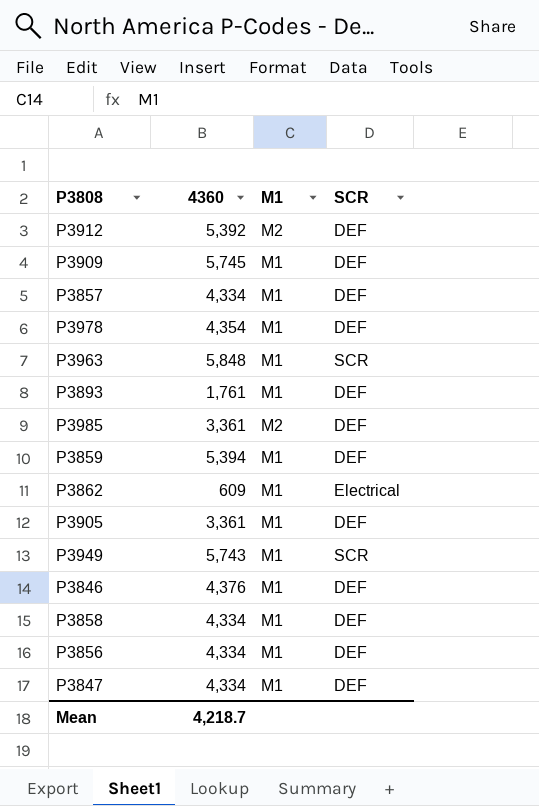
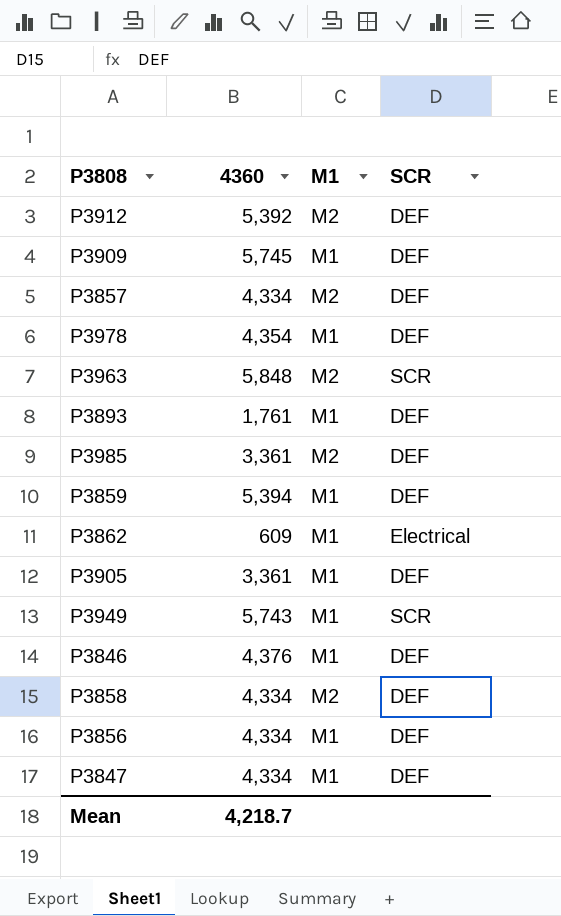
P3857 | M1: M1 -> M2
P3963 | M1: M1 -> M2
P3858 | M1: M1 -> M2

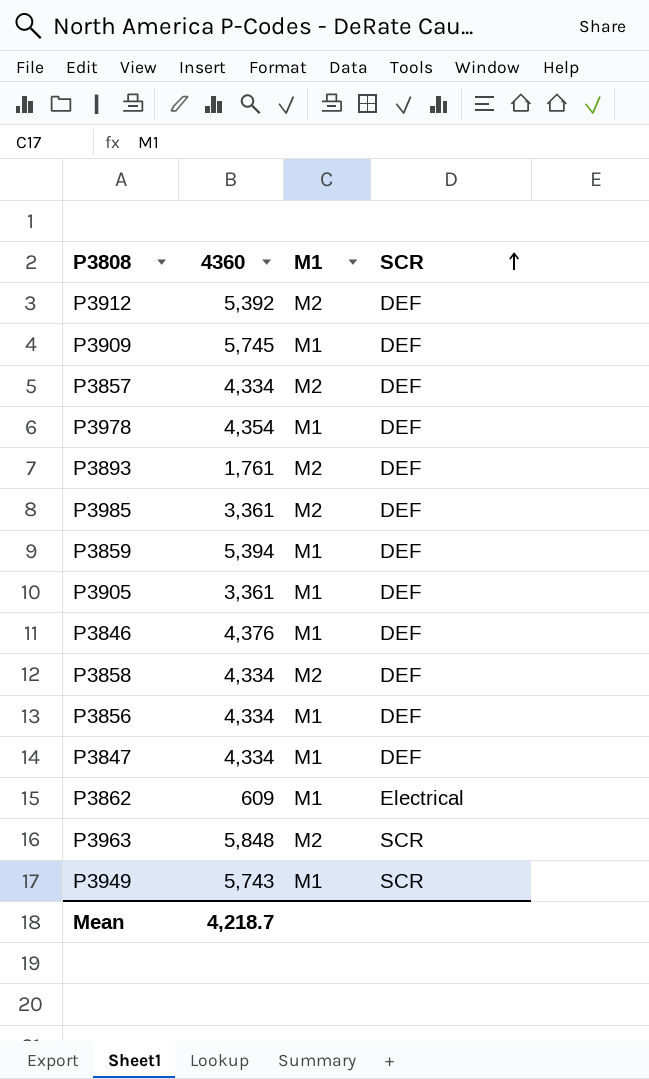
row order: none -> SCR ascending
P3893 | M1: M1 -> M2

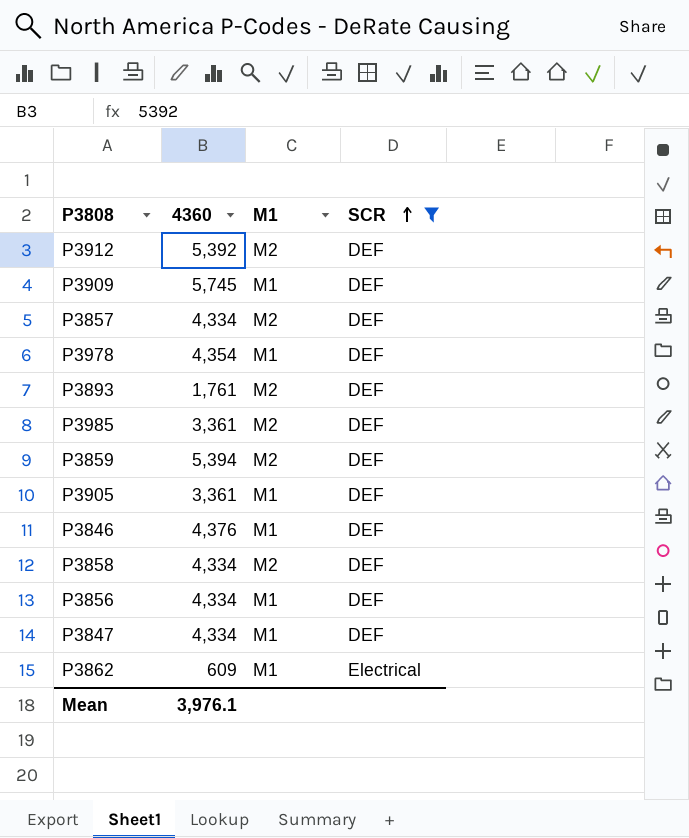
filter: none -> SCR != SCR
P3859 | M1: M1 -> M2
Mean | 4360: 4,218.7 -> 3,976.1

